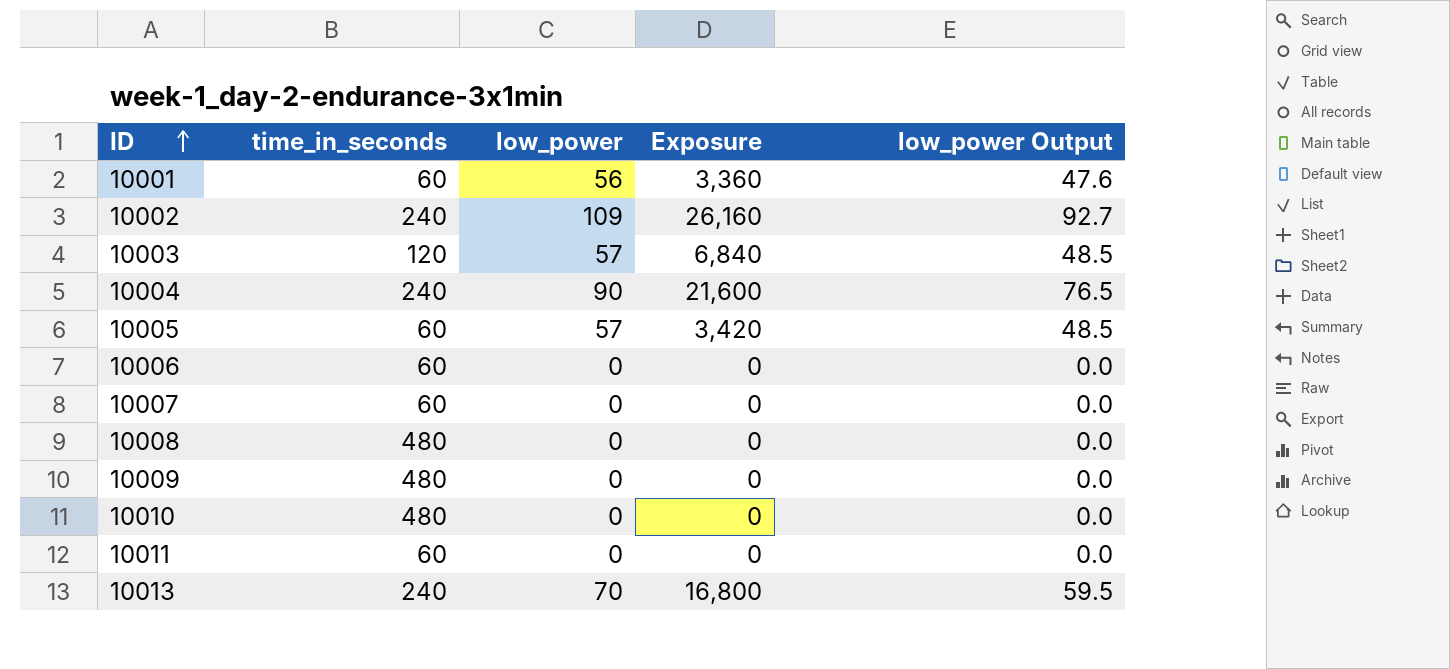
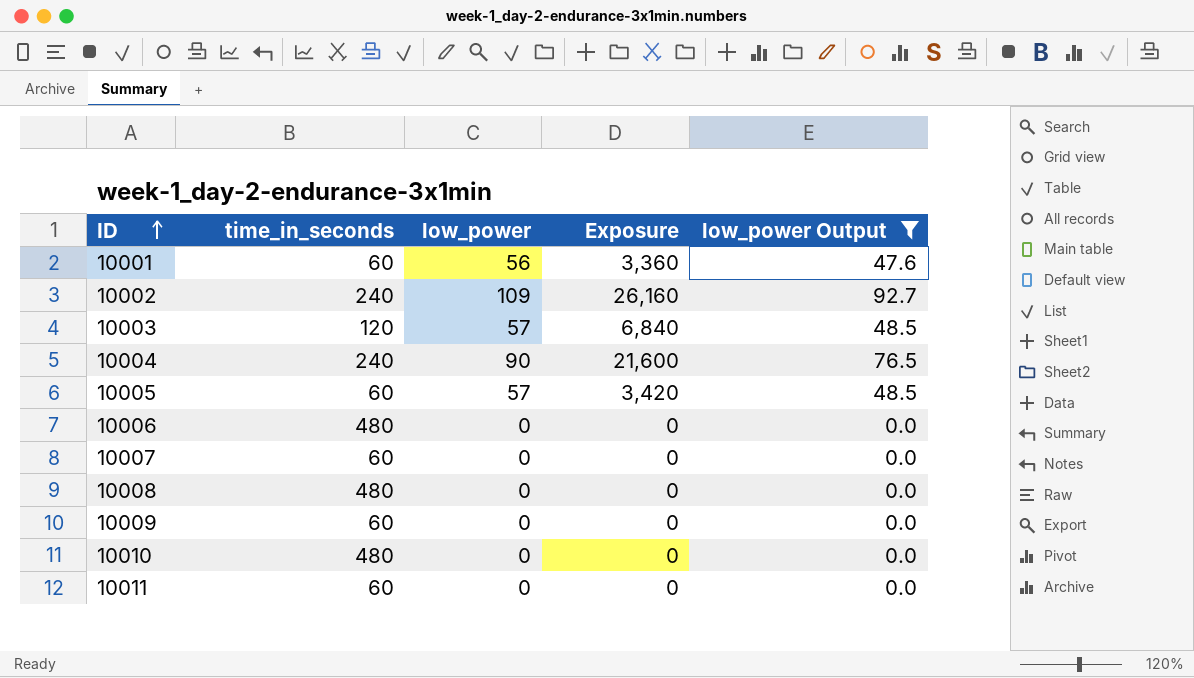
filter: none -> low_power Output != 59.5
10006 | time_in_seconds: 60 -> 480
10009 | time_in_seconds: 480 -> 60

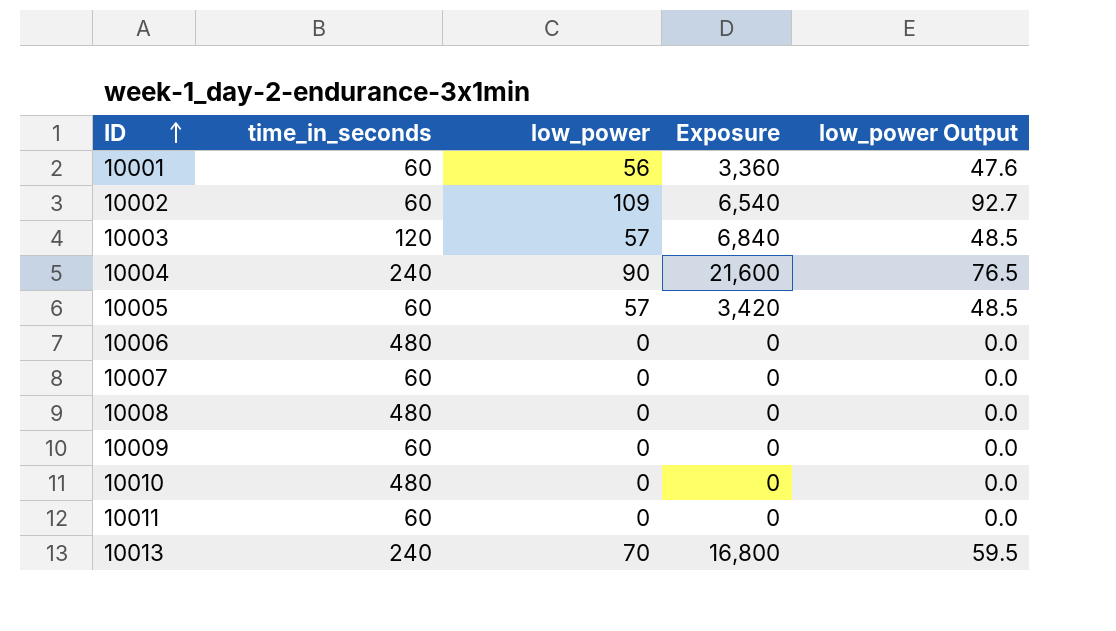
filter: low_power Output != 59.5 -> none
10002 | time_in_seconds: 240 -> 60
10002 | Exposure: 26,160 -> 6,540

